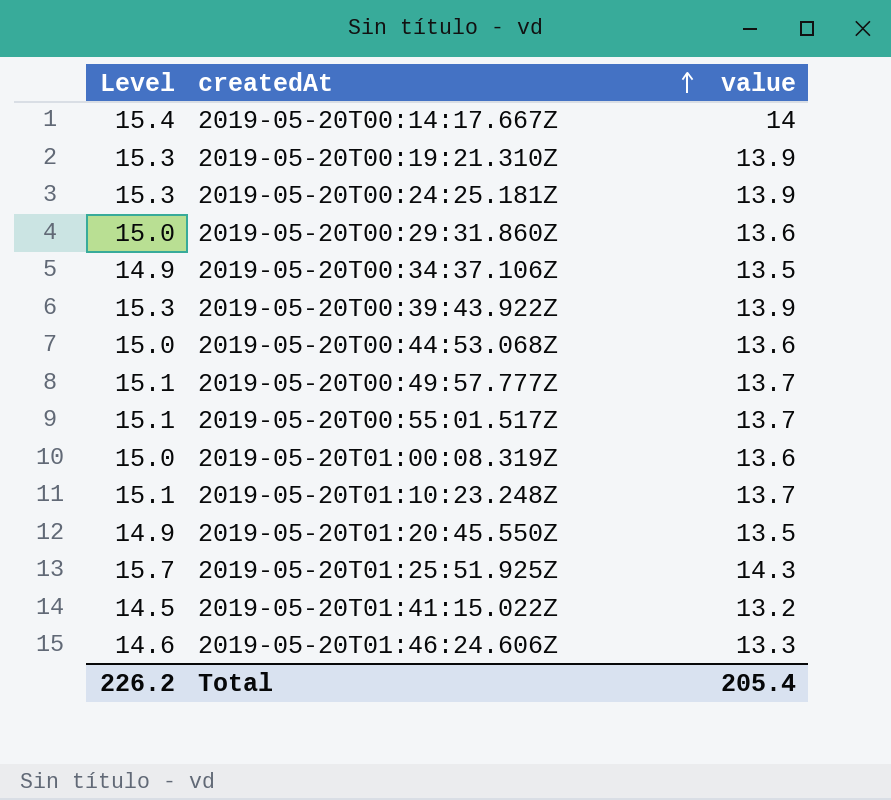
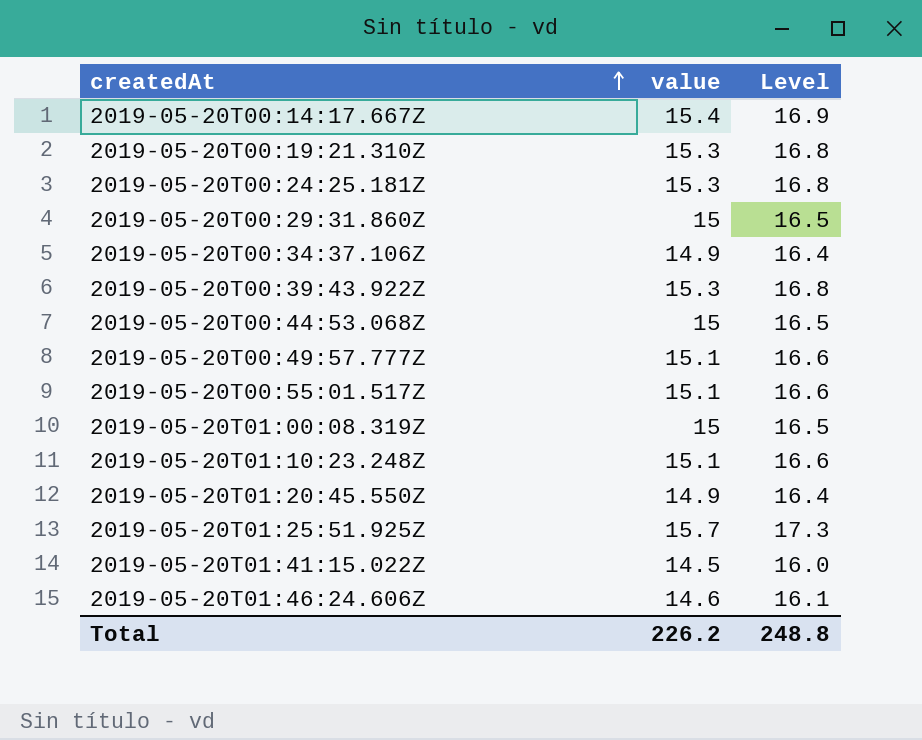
column Level | position: 1 -> 3
2019-05-20T00:14:17.667Z | value: 14 -> 15.4
2019-05-20T00:14:17.667Z | Level: 15.4 -> 16.9
2019-05-20T00:19:21.310Z | value: 13.9 -> 15.3
2019-05-20T00:19:21.310Z | Level: 15.3 -> 16.8
2019-05-20T00:24:25.181Z | value: 13.9 -> 15.3
2019-05-20T00:24:25.181Z | Level: 15.3 -> 16.8
2019-05-20T00:29:31.860Z | value: 13.6 -> 15
2019-05-20T00:29:31.860Z | Level: 15.0 -> 16.5
2019-05-20T00:34:37.106Z | value: 13.5 -> 14.9
2019-05-20T00:34:37.106Z | Level: 14.9 -> 16.4
2019-05-20T00:39:43.922Z | value: 13.9 -> 15.3
2019-05-20T00:39:43.922Z | Level: 15.3 -> 16.8
2019-05-20T00:44:53.068Z | value: 13.6 -> 15
2019-05-20T00:44:53.068Z | Level: 15.0 -> 16.5
2019-05-20T00:49:57.777Z | value: 13.7 -> 15.1
2019-05-20T00:49:57.777Z | Level: 15.1 -> 16.6
2019-05-20T00:55:01.517Z | value: 13.7 -> 15.1
2019-05-20T00:55:01.517Z | Level: 15.1 -> 16.6
2019-05-20T01:00:08.319Z | value: 13.6 -> 15
2019-05-20T01:00:08.319Z | Level: 15.0 -> 16.5
2019-05-20T01:10:23.248Z | value: 13.7 -> 15.1
2019-05-20T01:10:23.248Z | Level: 15.1 -> 16.6
2019-05-20T01:20:45.550Z | value: 13.5 -> 14.9
2019-05-20T01:20:45.550Z | Level: 14.9 -> 16.4
2019-05-20T01:25:51.925Z | value: 14.3 -> 15.7
2019-05-20T01:25:51.925Z | Level: 15.7 -> 17.3
2019-05-20T01:41:15.022Z | value: 13.2 -> 14.5
2019-05-20T01:41:15.022Z | Level: 14.5 -> 16.0
2019-05-20T01:46:24.606Z | value: 13.3 -> 14.6
2019-05-20T01:46:24.606Z | Level: 14.6 -> 16.1
Total | value: 205.4 -> 226.2
Total | Level: 226.2 -> 248.8

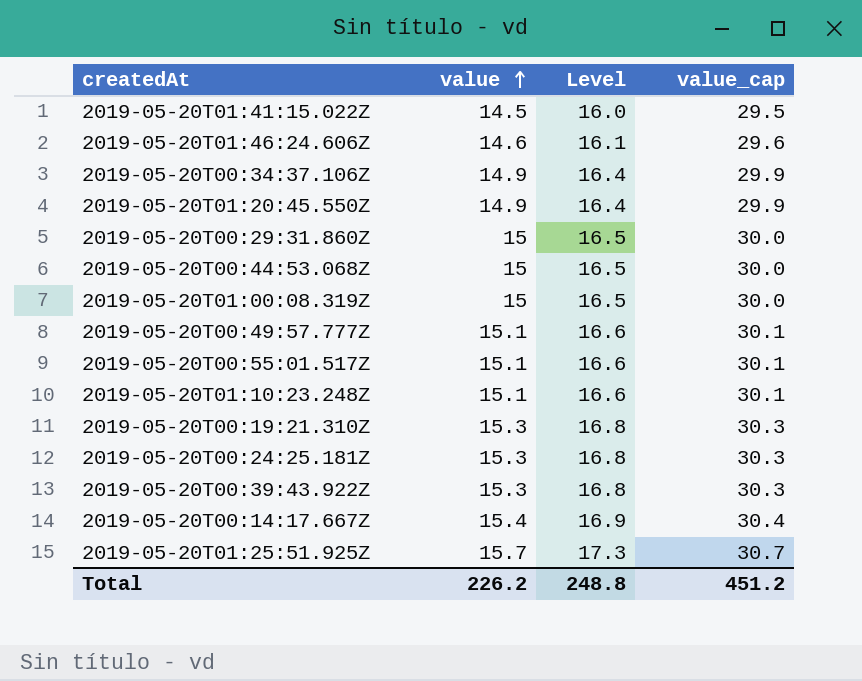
row order: createdAt ascending -> value ascending
column value_cap | formula: none -> [value] + 15

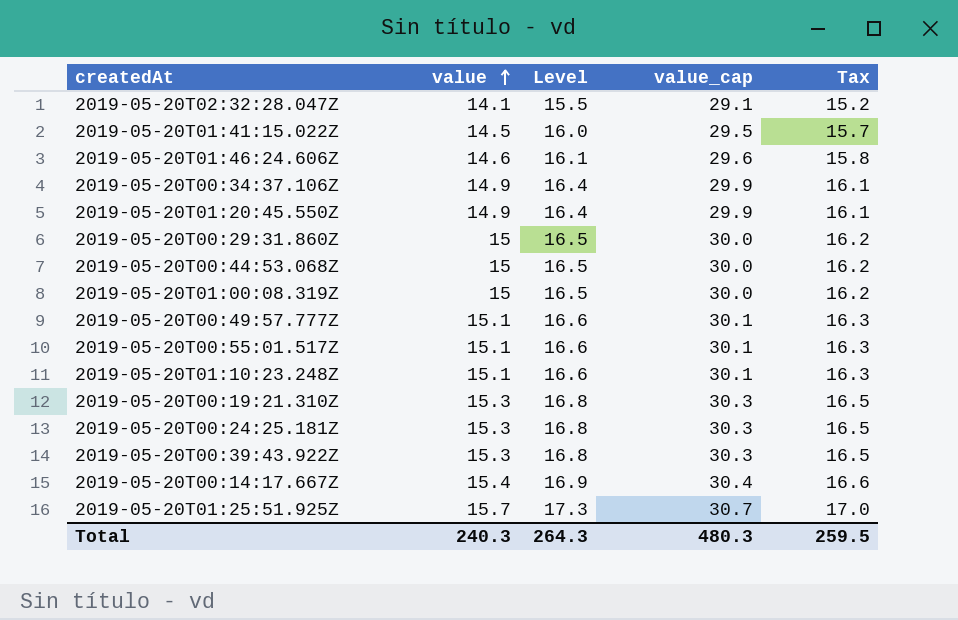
column Tax | formula: none -> [value] * 1.08
row 2019-05-20T02:32:28.047Z: none -> 14.1 | 15.5 | 29.1 | 15.2
Total | value: 226.2 -> 240.3
Total | Level: 248.8 -> 264.3
Total | value_cap: 451.2 -> 480.3

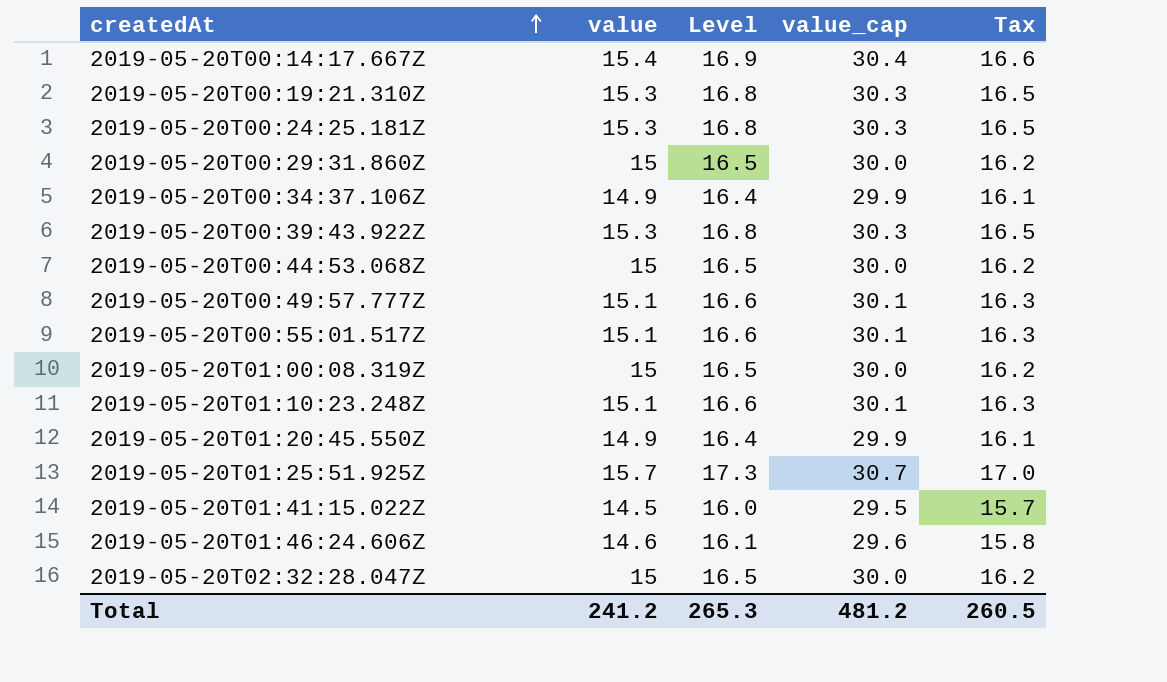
row order: value ascending -> createdAt ascending
2019-05-20T02:32:28.047Z | value: 14.1 -> 15
2019-05-20T02:32:28.047Z | Level: 15.5 -> 16.5
2019-05-20T02:32:28.047Z | value_cap: 29.1 -> 30.0
2019-05-20T02:32:28.047Z | Tax: 15.2 -> 16.2
Total | value: 240.3 -> 241.2
Total | Level: 264.3 -> 265.3
Total | value_cap: 480.3 -> 481.2
Total | Tax: 259.5 -> 260.5

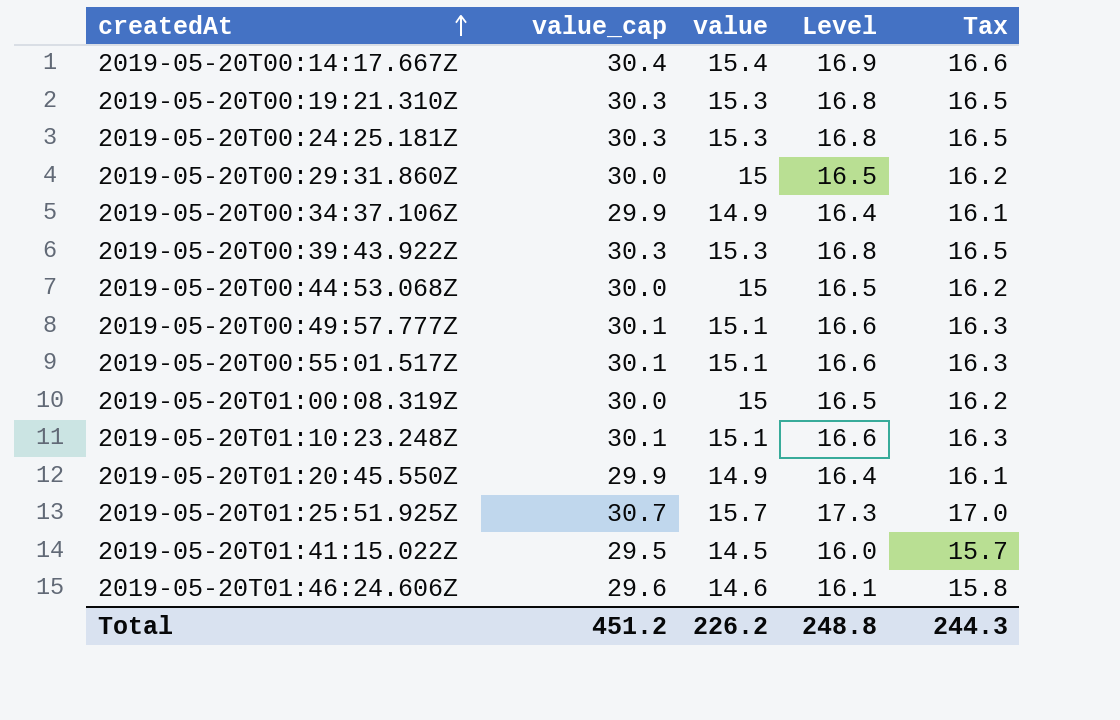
column value_cap | position: 4 -> 2
row 2019-05-20T02:32:28.047Z: 15 | 16.5 | 30.0 | 16.2 -> none
Total | value_cap: 481.2 -> 451.2
Total | value: 241.2 -> 226.2
Total | Level: 265.3 -> 248.8
Total | Tax: 260.5 -> 244.3

